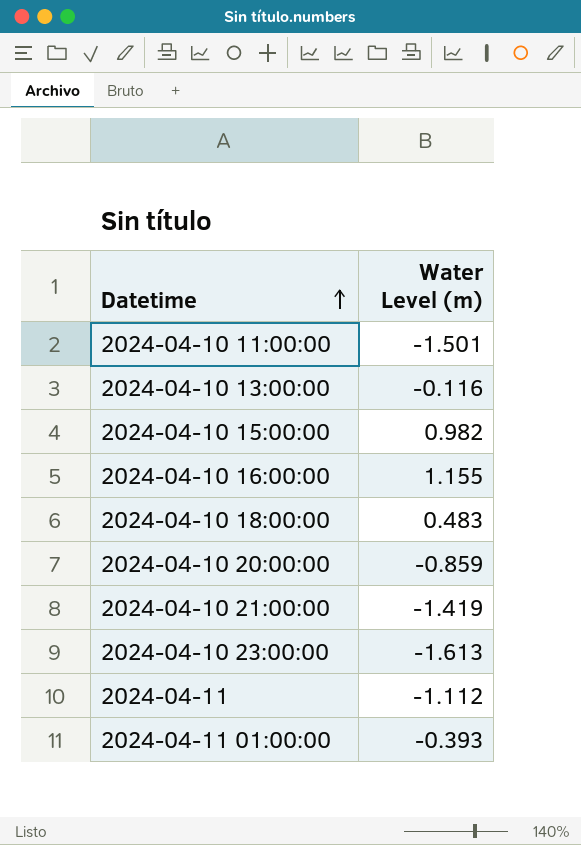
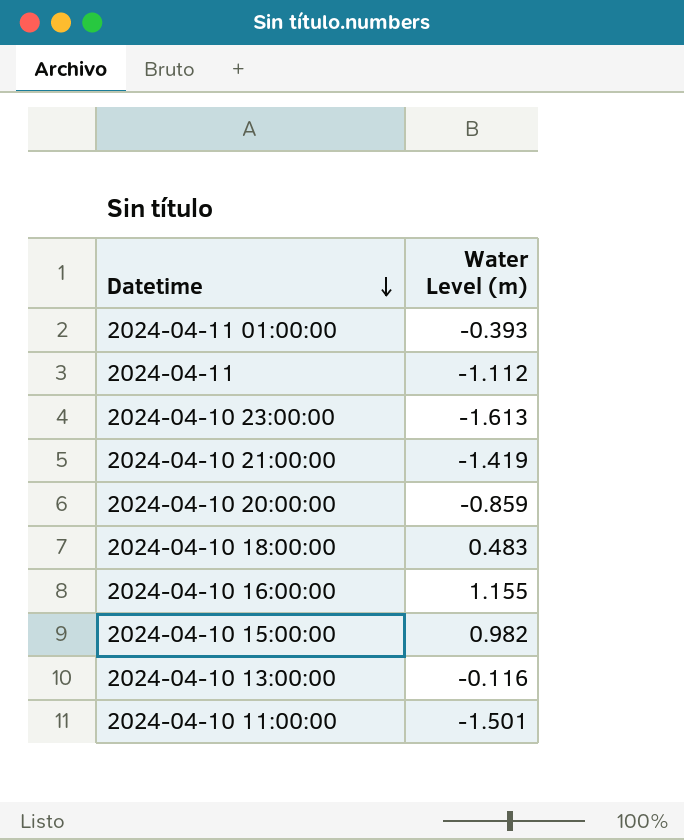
row order: Datetime ascending -> Datetime descending

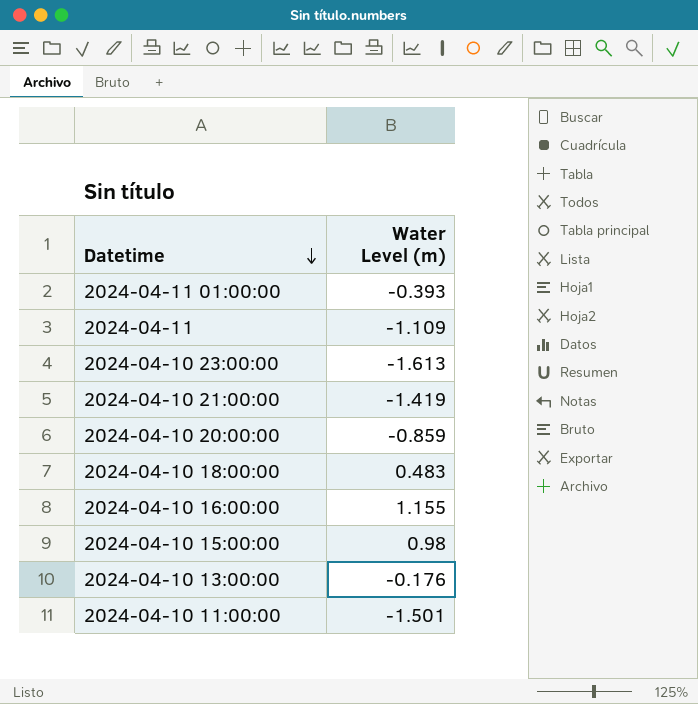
2024-04-11 | Water Level (m): -1.112 -> -1.109
2024-04-10 15:00:00 | Water Level (m): 0.982 -> 0.98
2024-04-10 13:00:00 | Water Level (m): -0.116 -> -0.176

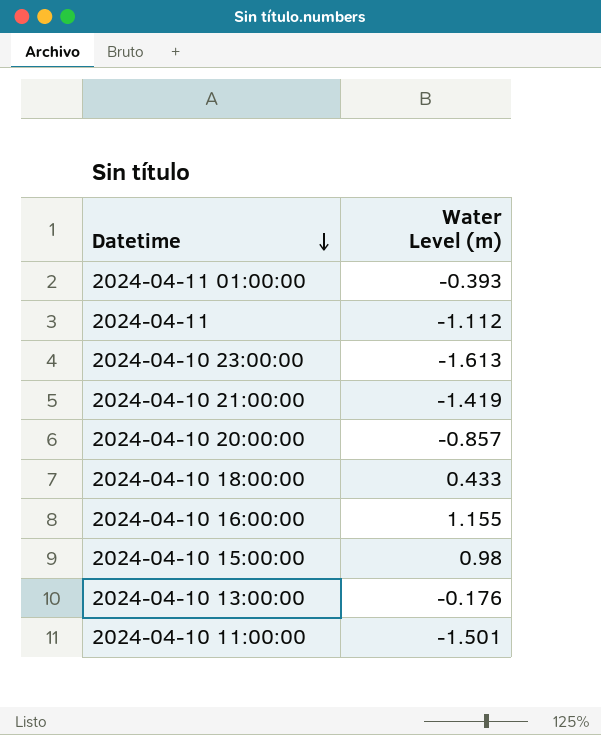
2024-04-11 | Water Level (m): -1.109 -> -1.112
2024-04-10 20:00:00 | Water Level (m): -0.859 -> -0.857
2024-04-10 18:00:00 | Water Level (m): 0.483 -> 0.433

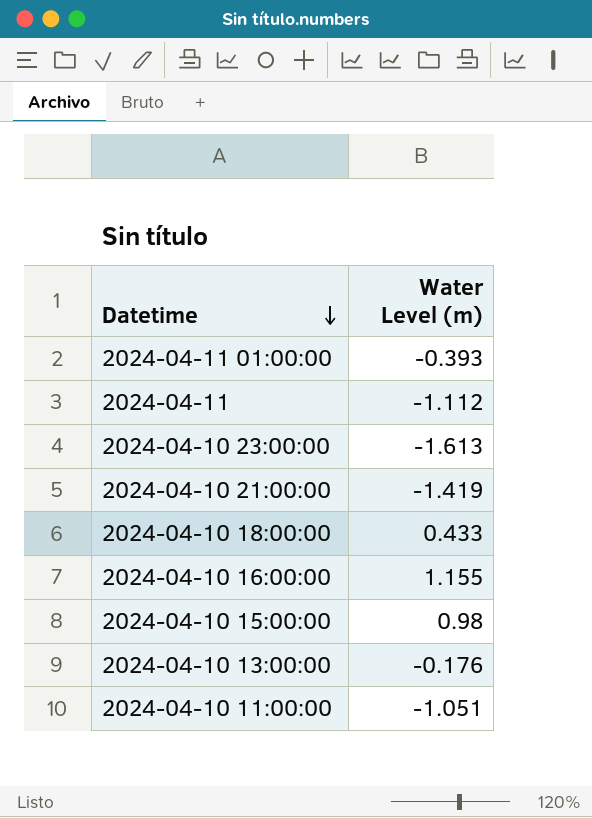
row 2024-04-10 20:00:00: -0.857 -> none
2024-04-10 11:00:00 | Water Level (m): -1.501 -> -1.051

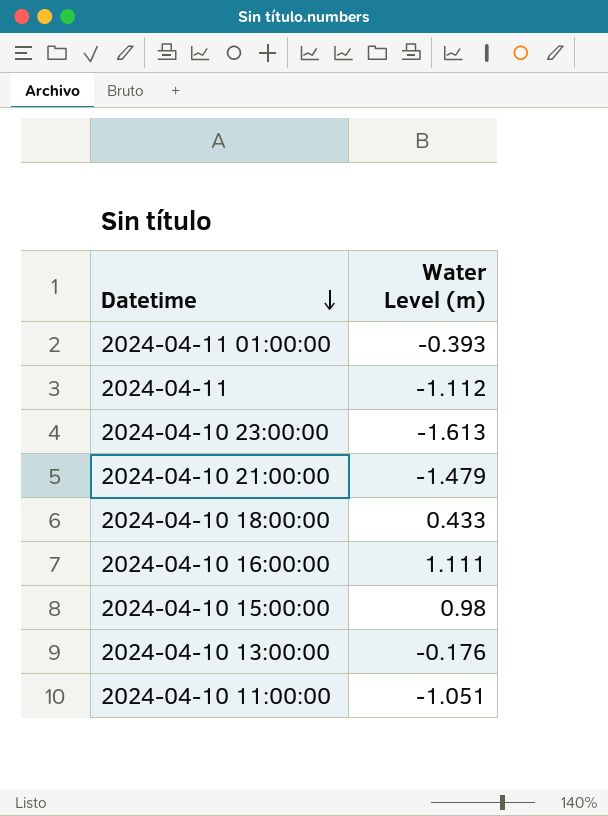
2024-04-10 21:00:00 | Water Level (m): -1.419 -> -1.479
2024-04-10 16:00:00 | Water Level (m): 1.155 -> 1.111

